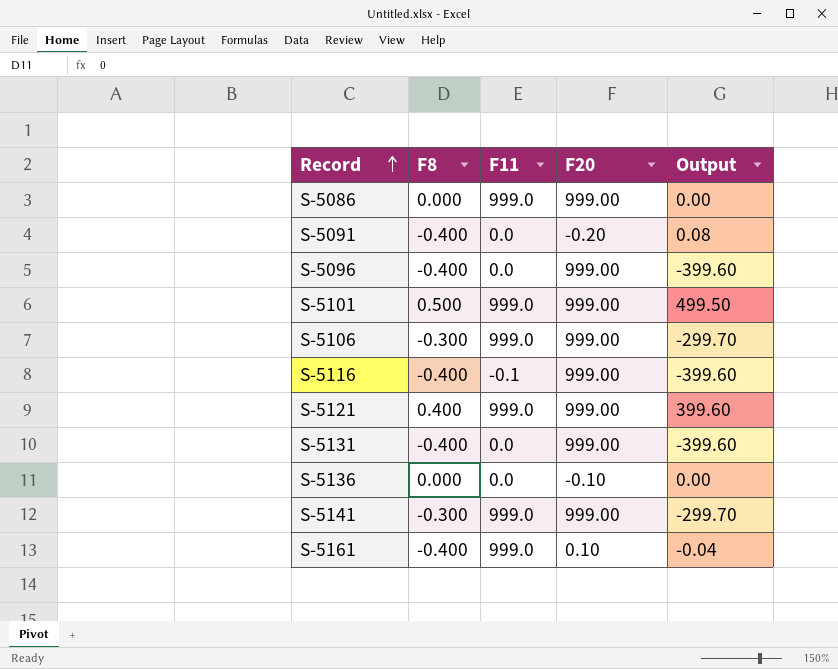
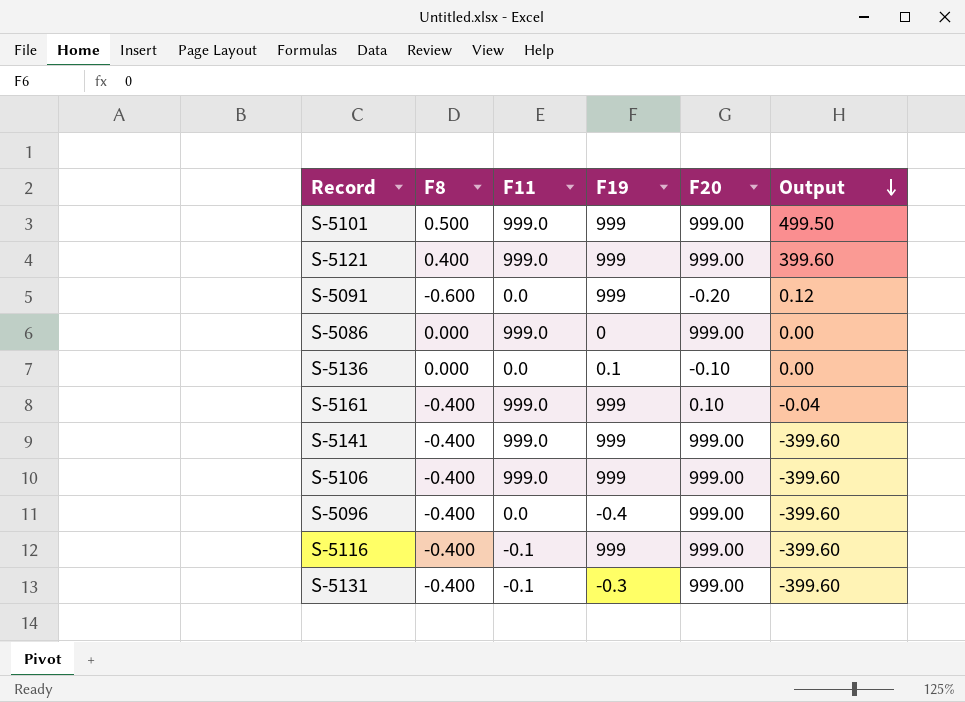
row order: Record ascending -> Output descending
column F19 | position: none -> 4
S-5091 | F8: -0.400 -> -0.600
S-5091 | Output: 0.08 -> 0.12
S-5141 | F8: -0.300 -> -0.400
S-5141 | Output: -299.70 -> -399.60
S-5106 | F8: -0.300 -> -0.400
S-5106 | Output: -299.70 -> -399.60
S-5131 | F11: 0.0 -> -0.1

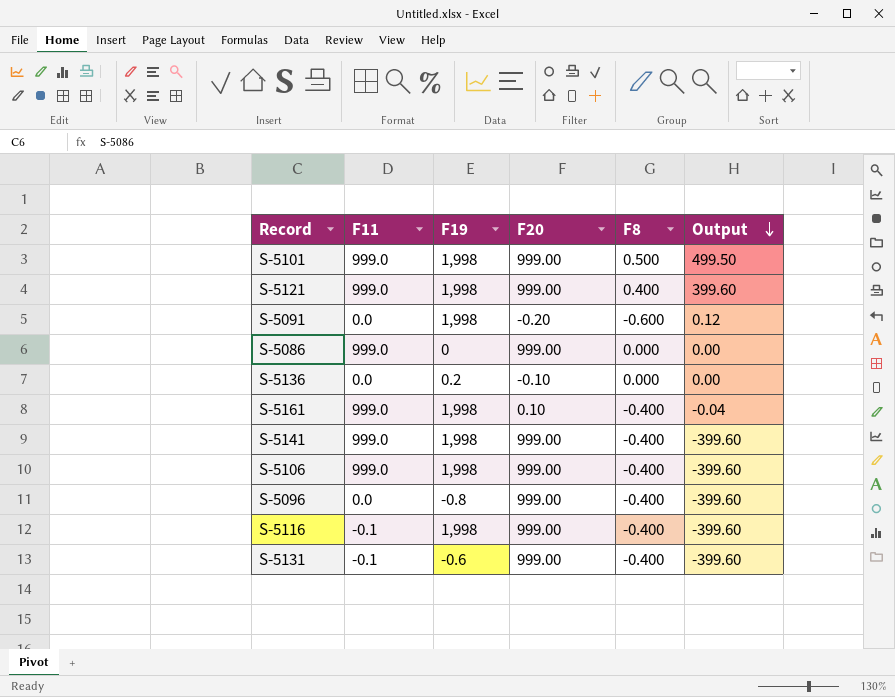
column F8 | position: 2 -> 5
S-5101 | F19: 999 -> 1,998
S-5121 | F19: 999 -> 1,998
S-5091 | F19: 999 -> 1,998
S-5136 | F19: 0.1 -> 0.2
S-5161 | F19: 999 -> 1,998
S-5141 | F19: 999 -> 1,998
S-5106 | F19: 999 -> 1,998
S-5096 | F19: -0.4 -> -0.8
S-5116 | F19: 999 -> 1,998
S-5131 | F19: -0.3 -> -0.6

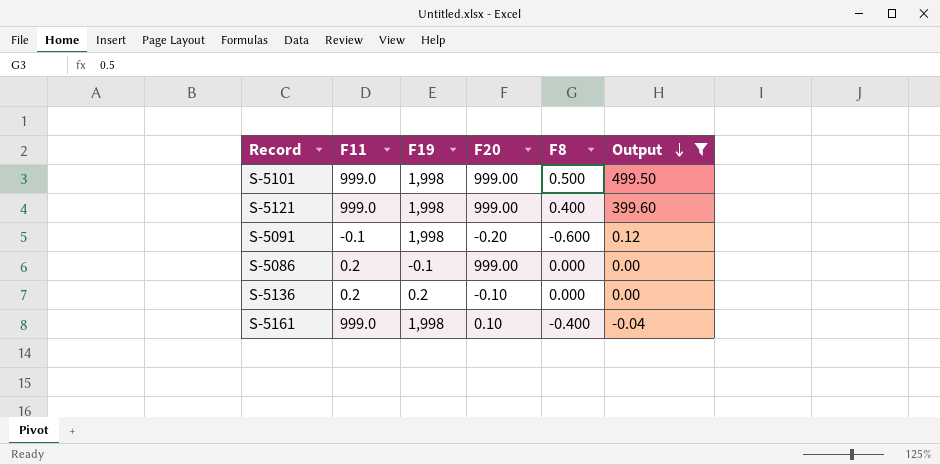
filter: none -> Output != -399.60
S-5091 | F11: 0.0 -> -0.1
S-5086 | F11: 999.0 -> 0.2
S-5086 | F19: 0 -> -0.1
S-5136 | F11: 0.0 -> 0.2

